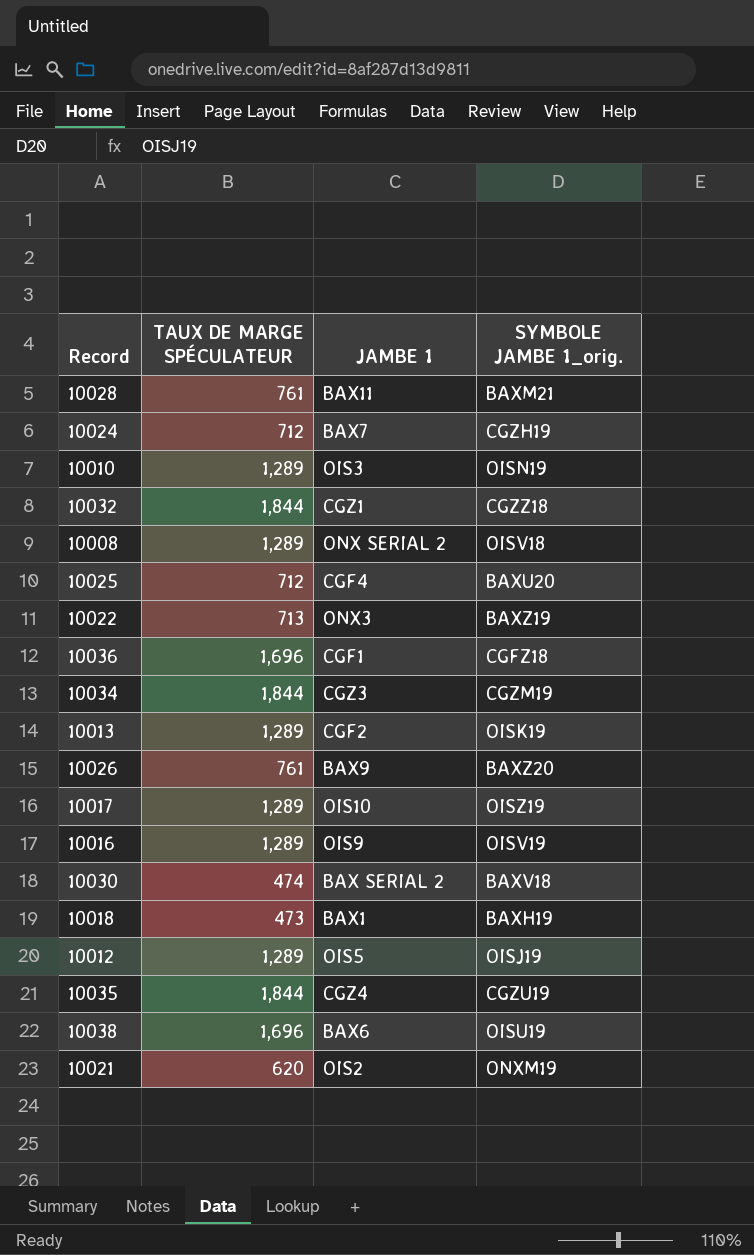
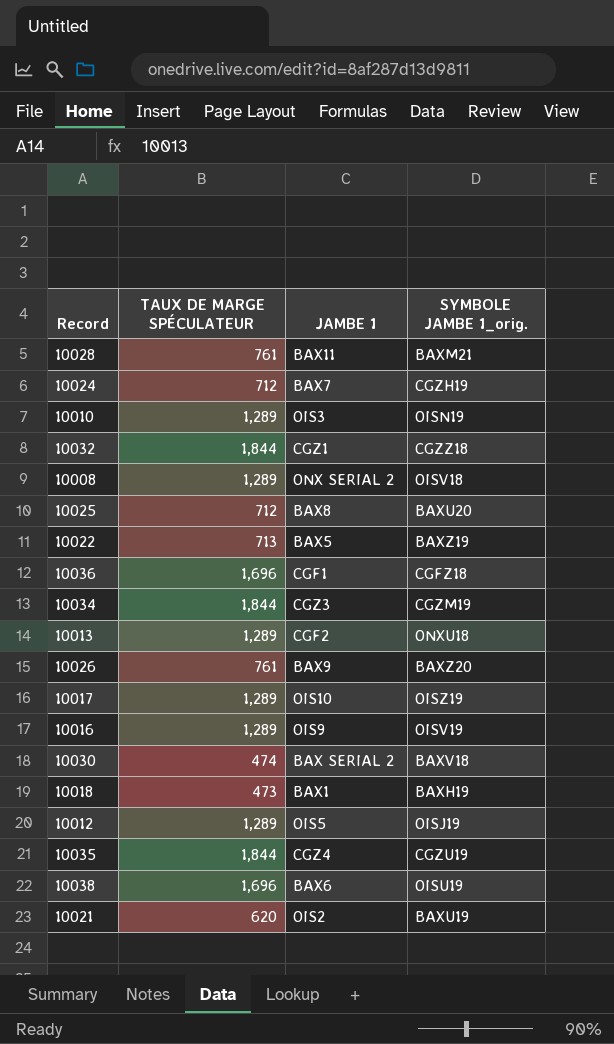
10025 | JAMBE 1: CGF4 -> BAX8
10022 | JAMBE 1: ONX3 -> BAX5
10013 | SYMBOLE JAMBE 1_orig.: OISK19 -> ONXU18
10021 | SYMBOLE JAMBE 1_orig.: ONXM19 -> BAXU19

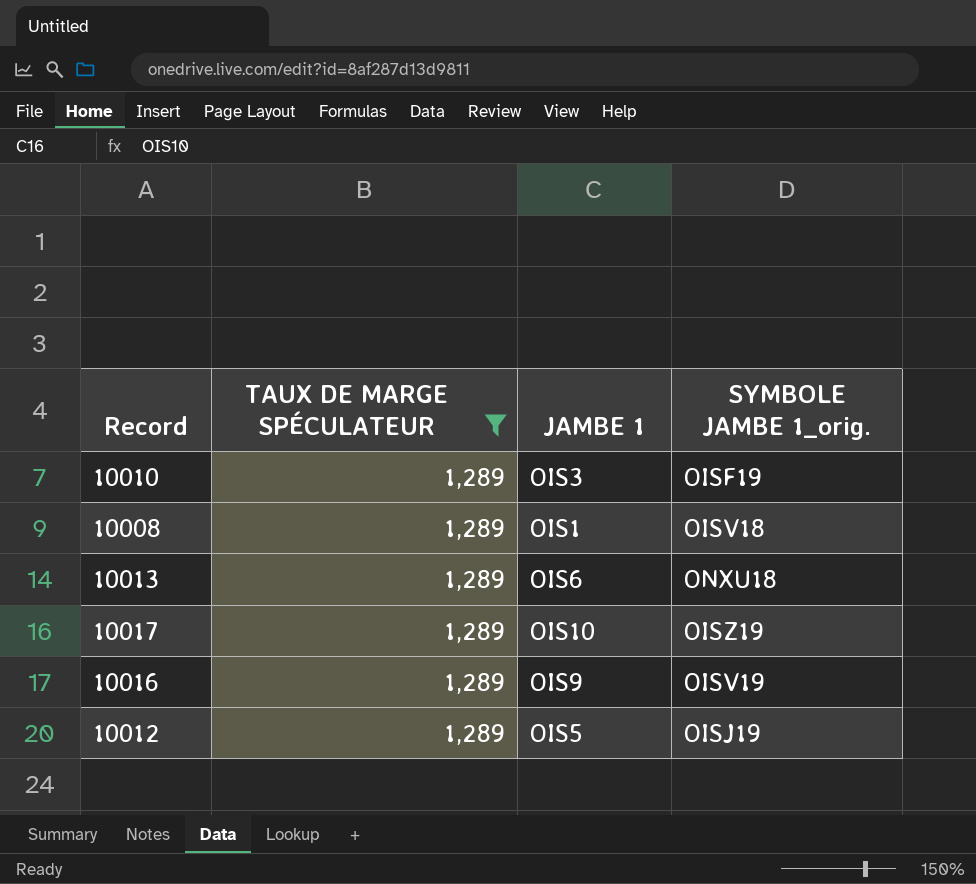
filter: none -> TAUX DE MARGE SPÉCULATEUR = 1,289
10010 | SYMBOLE JAMBE 1_orig.: OISN19 -> OISF19
10008 | JAMBE 1: ONX SERIAL 2 -> OIS1
10013 | JAMBE 1: CGF2 -> OIS6

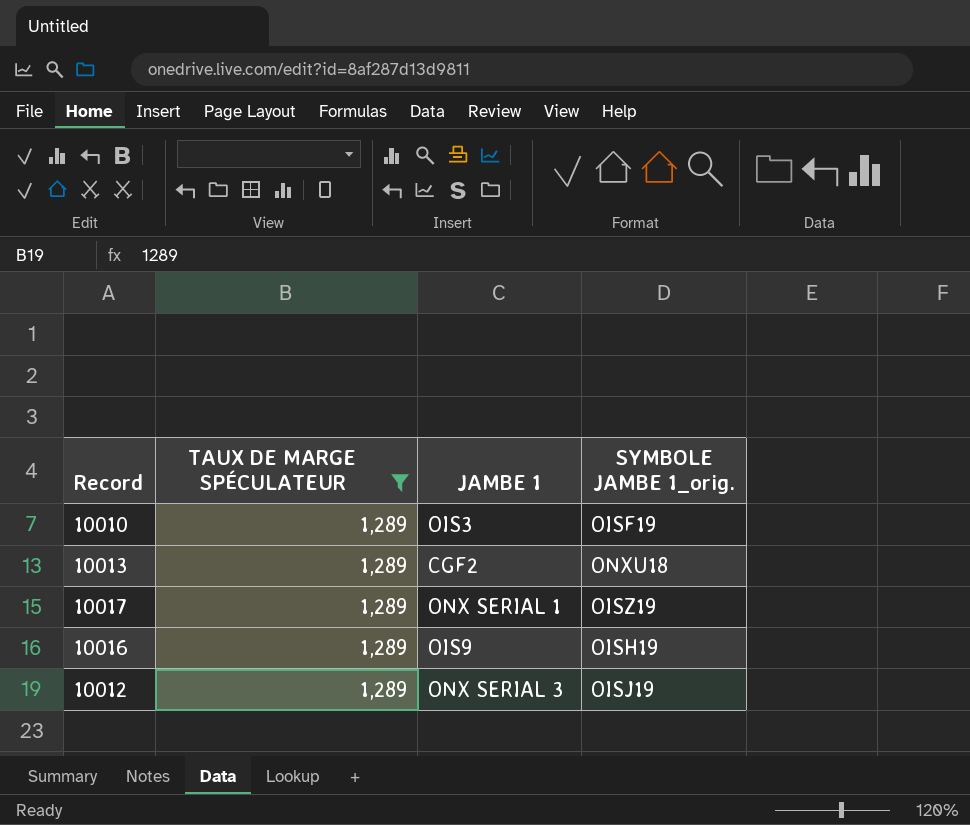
row 10008: 1,289 | OIS1 | OISV18 -> none
10013 | JAMBE 1: OIS6 -> CGF2
10017 | JAMBE 1: OIS10 -> ONX SERIAL 1
10016 | SYMBOLE JAMBE 1_orig.: OISV19 -> OISH19
10012 | JAMBE 1: OIS5 -> ONX SERIAL 3

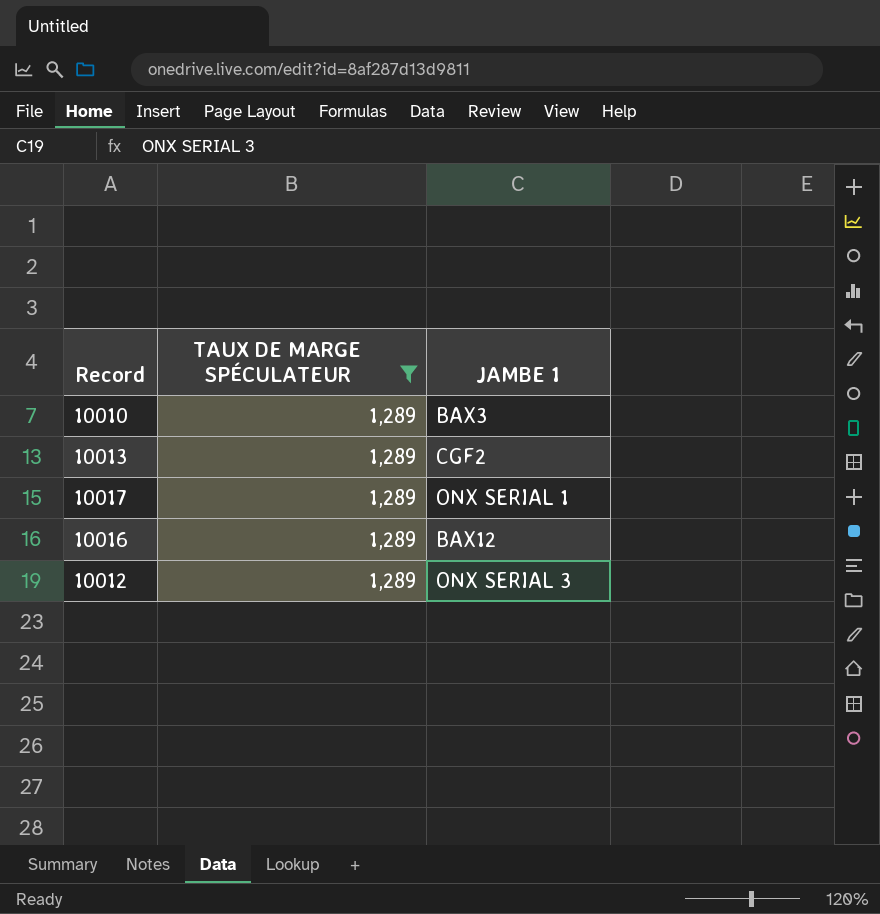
column SYMBOLE JAMBE 1_orig. | position: 4 -> none
10010 | JAMBE 1: OIS3 -> BAX3
10016 | JAMBE 1: OIS9 -> BAX12

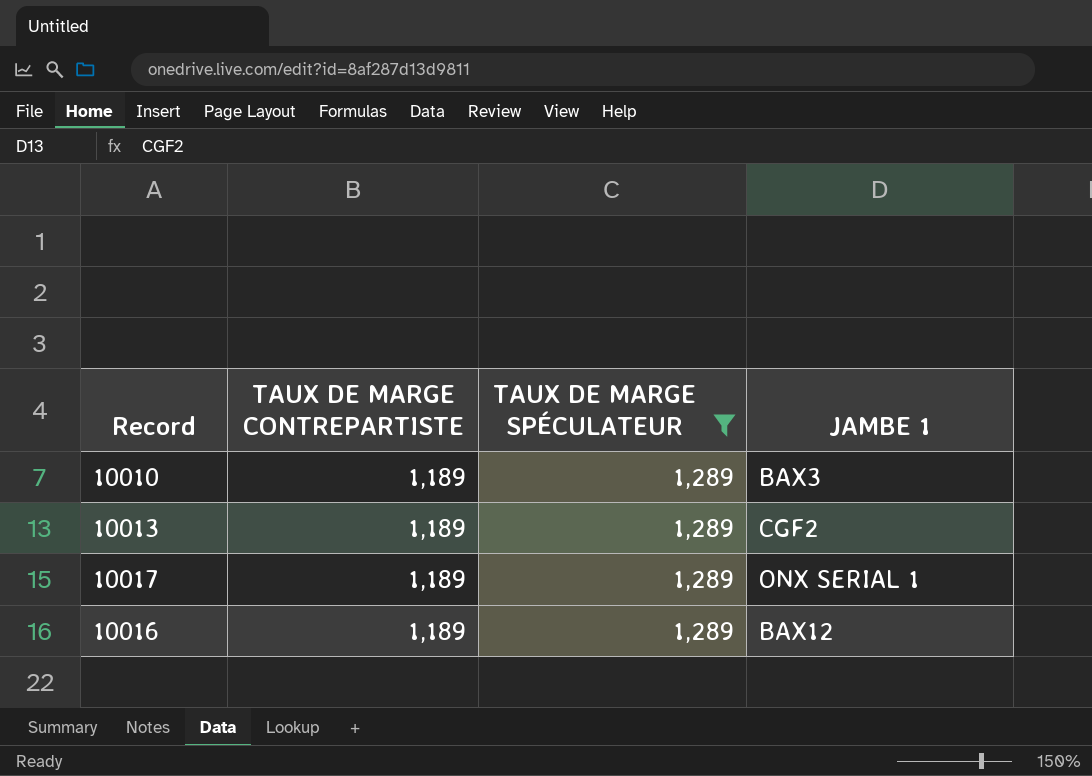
column TAUX DE MARGE CONTREPARTISTE | position: none -> 2
row 10012: 1,289 | ONX SERIAL 3 -> none

